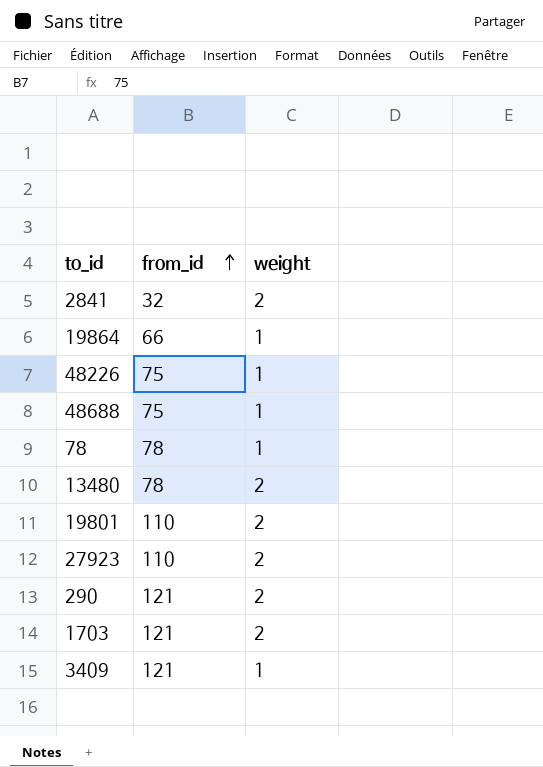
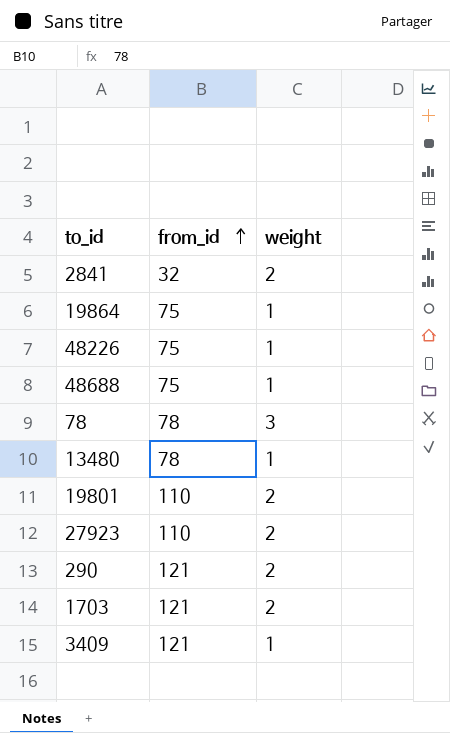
19864 | from_id: 66 -> 75
78 | weight: 1 -> 3
13480 | weight: 2 -> 1

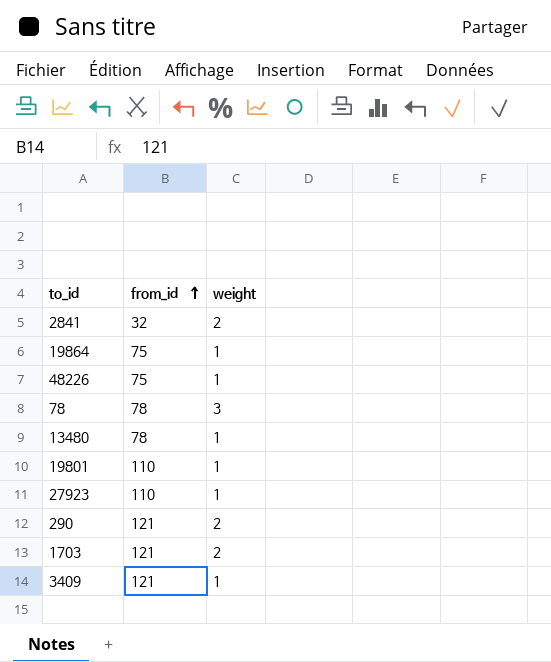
row 48688: 75 | 1 -> none
19801 | weight: 2 -> 1
27923 | weight: 2 -> 1

